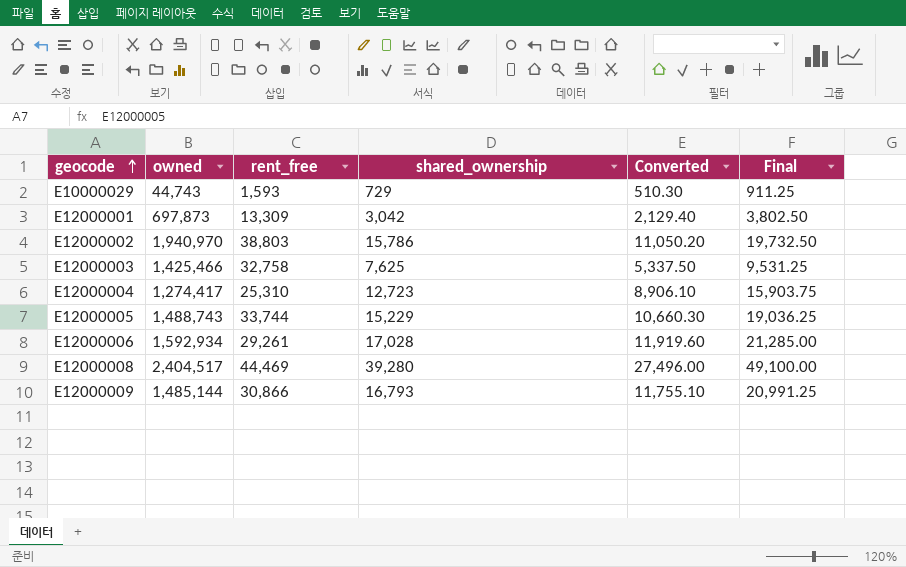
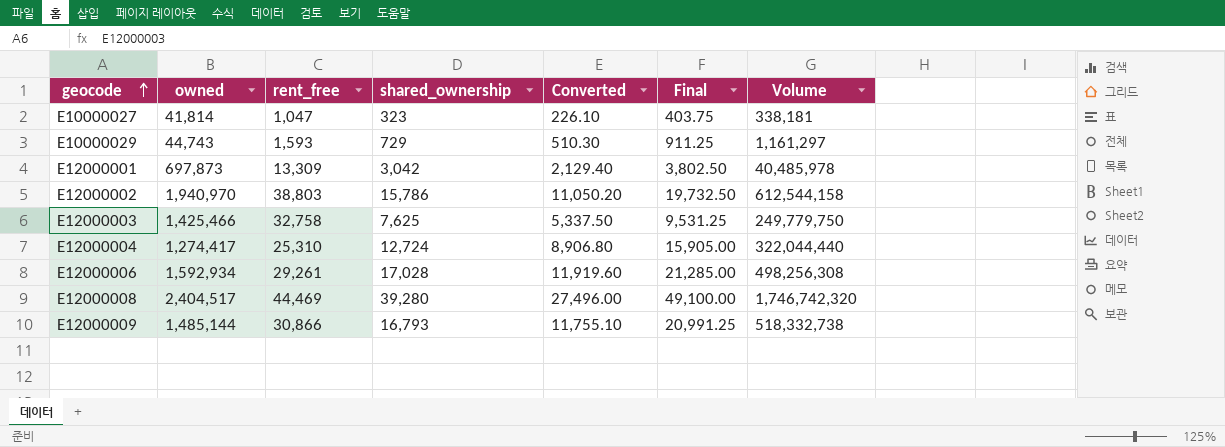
column Volume | formula: none -> [rent_free] * [shared_ownership]
row E12000005: 1,488,743 | 33,744 | 15,229 | 10,660.30 | 19,036.25 -> none
row E10000027: none -> 41,814 | 1,047 | 323 | 226.10 | 403.75 | 338,181
E12000004 | shared_ownership: 12,723 -> 12,724
E12000004 | Converted: 8,906.10 -> 8,906.80
E12000004 | Final: 15,903.75 -> 15,905.00

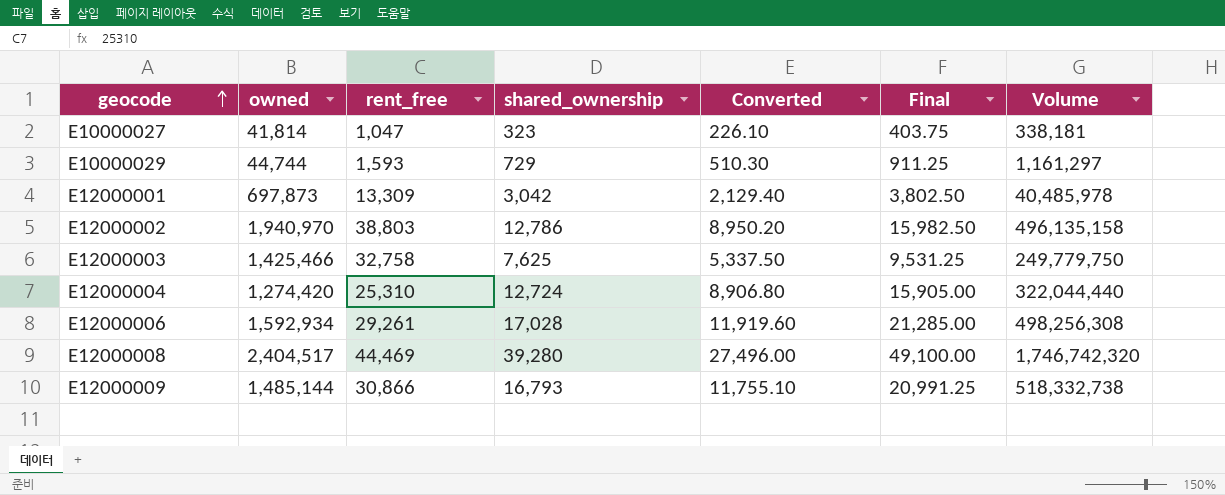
E10000029 | owned: 44,743 -> 44,744
E12000002 | shared_ownership: 15,786 -> 12,786
E12000002 | Converted: 11,050.20 -> 8,950.20
E12000002 | Final: 19,732.50 -> 15,982.50
E12000002 | Volume: 612,544,158 -> 496,135,158
E12000004 | owned: 1,274,417 -> 1,274,420

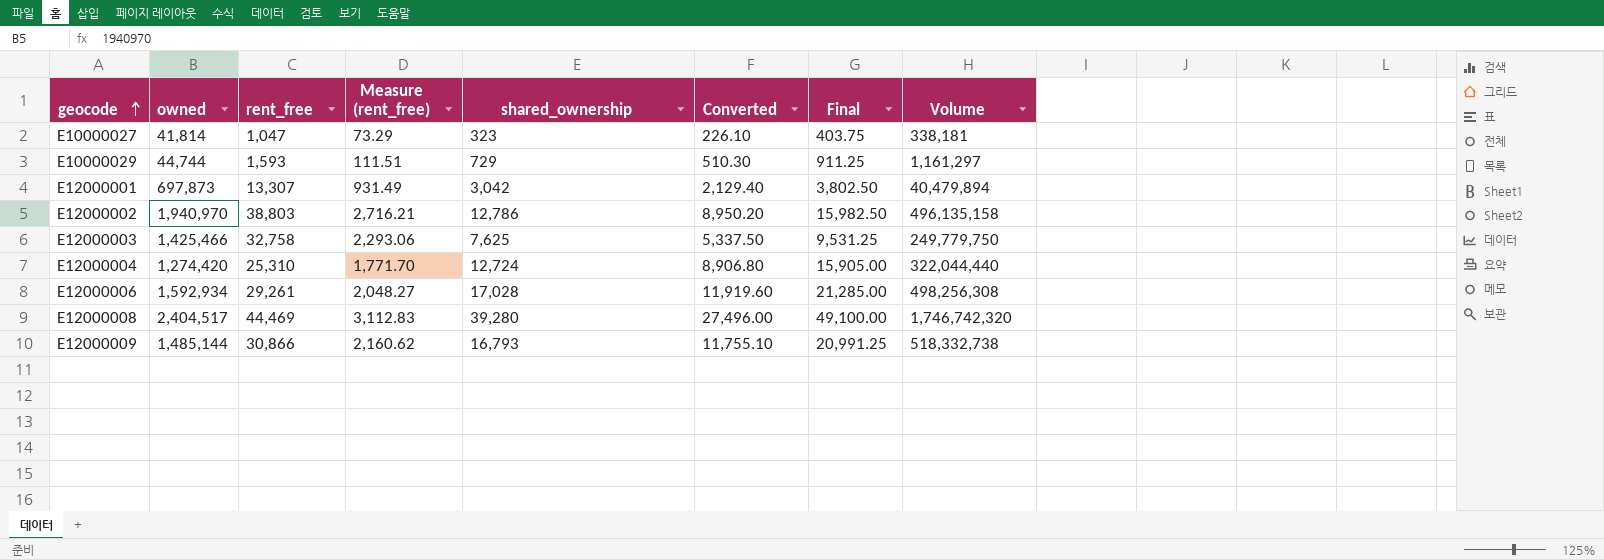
column Measure (rent_free) | formula: none -> [rent_free] * 0.07
E12000001 | rent_free: 13,309 -> 13,307
E12000001 | Volume: 40,485,978 -> 40,479,894

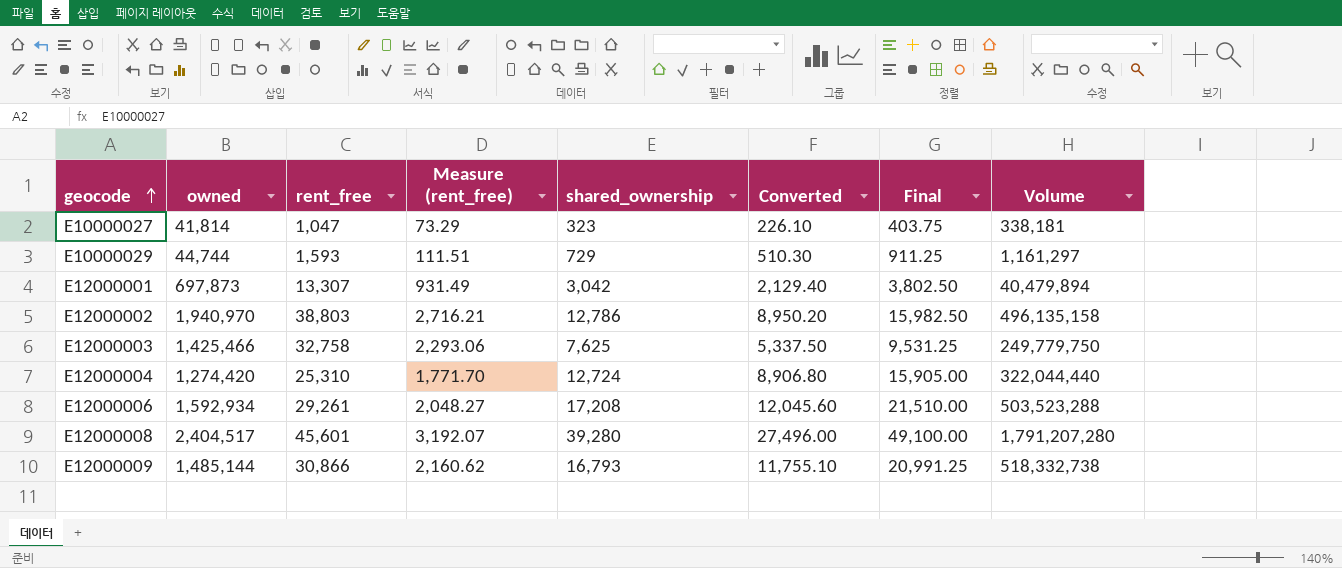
E12000006 | shared_ownership: 17,028 -> 17,208
E12000006 | Converted: 11,919.60 -> 12,045.60
E12000006 | Final: 21,285.00 -> 21,510.00
E12000006 | Volume: 498,256,308 -> 503,523,288
E12000008 | rent_free: 44,469 -> 45,601
E12000008 | Measure (rent_free): 3,112.83 -> 3,192.07
E12000008 | Volume: 1,746,742,320 -> 1,791,207,280

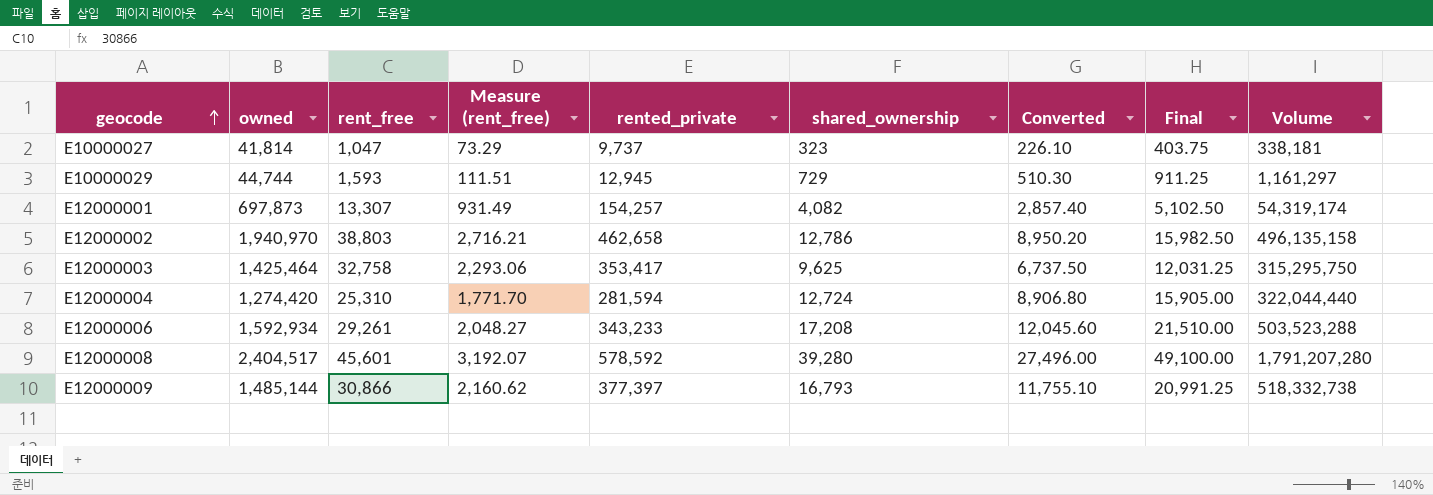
column rented_private | position: none -> 5
E12000001 | shared_ownership: 3,042 -> 4,082
E12000001 | Converted: 2,129.40 -> 2,857.40
E12000001 | Final: 3,802.50 -> 5,102.50
E12000001 | Volume: 40,479,894 -> 54,319,174
E12000003 | owned: 1,425,466 -> 1,425,464
E12000003 | shared_ownership: 7,625 -> 9,625
E12000003 | Converted: 5,337.50 -> 6,737.50
E12000003 | Final: 9,531.25 -> 12,031.25
E12000003 | Volume: 249,779,750 -> 315,295,750

